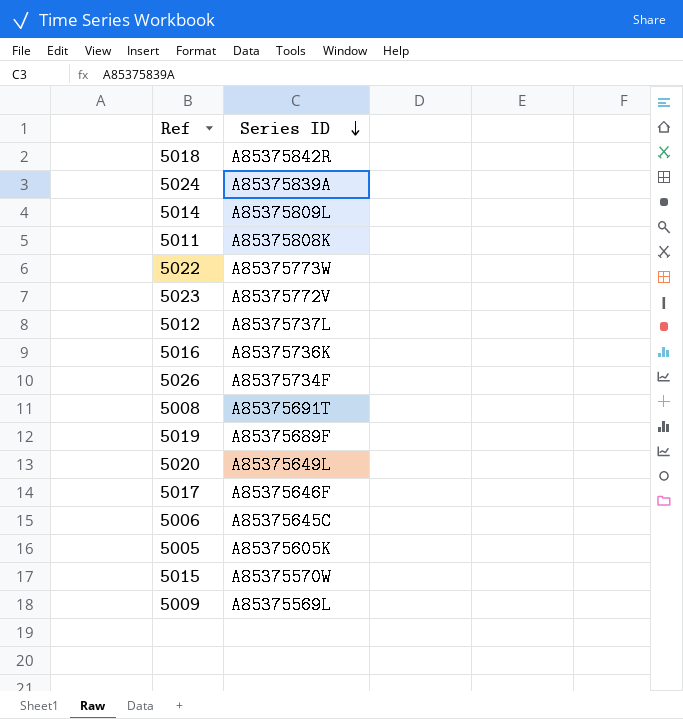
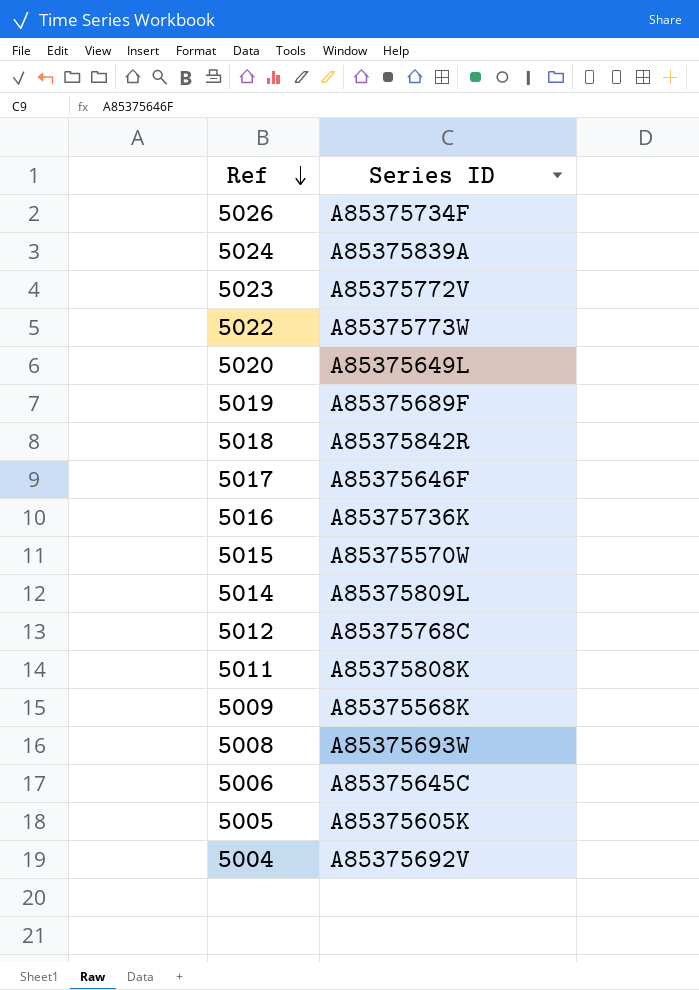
row order: Series ID descending -> Ref descending
5012 | Series ID: A85375737L -> A85375768C
5009 | Series ID: A85375569L -> A85375568K
5008 | Series ID: A85375691T -> A85375693W
row 5004: none -> A85375692V

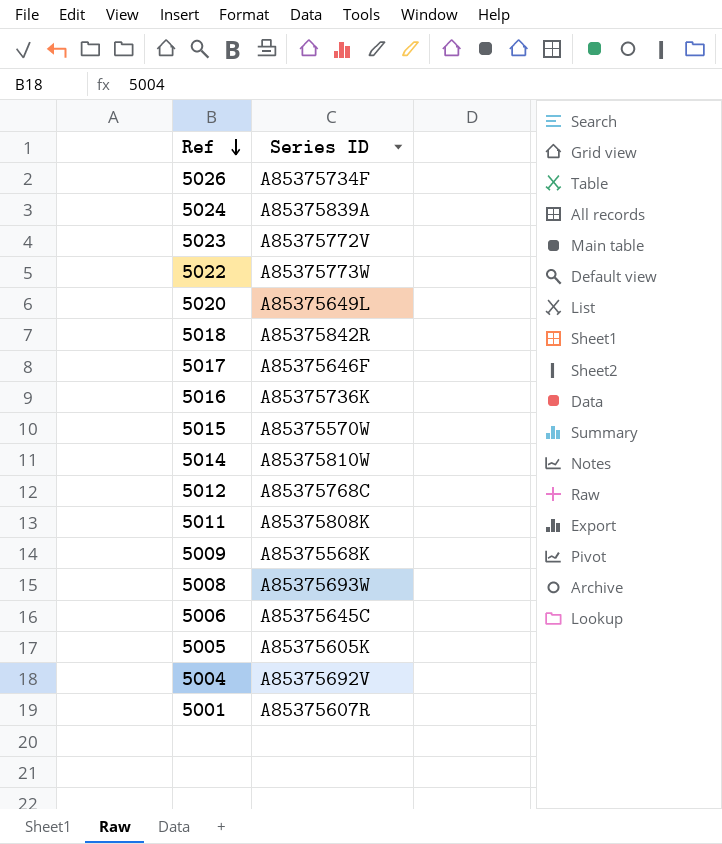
row 5019: A85375689F -> none
5014 | Series ID: A85375809L -> A85375810W
row 5001: none -> A85375607R

